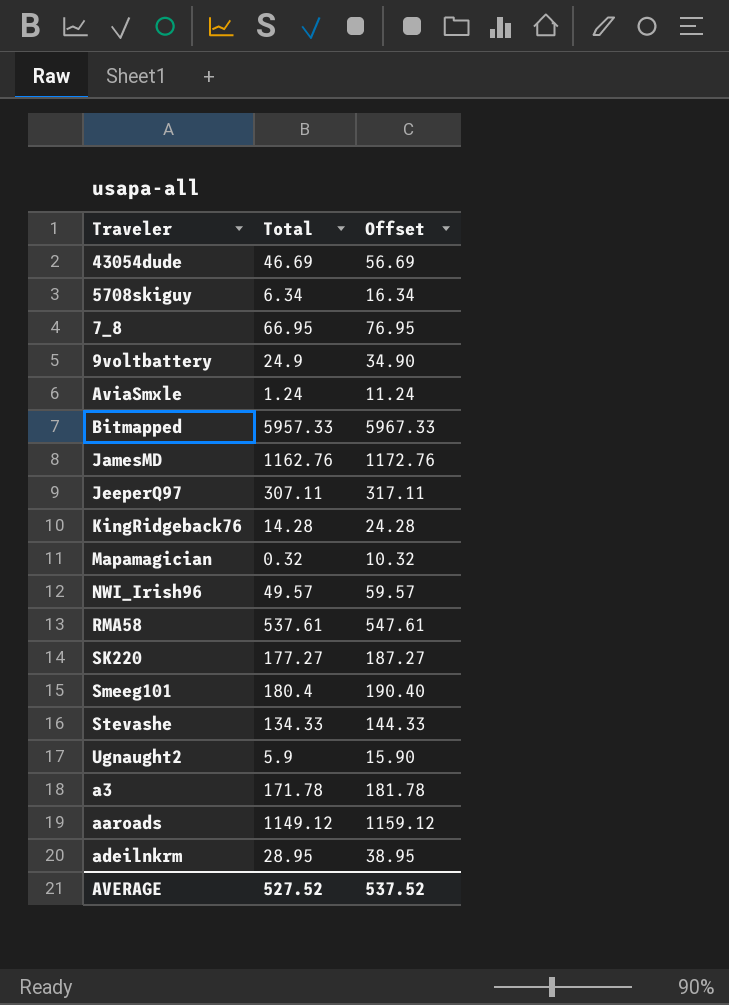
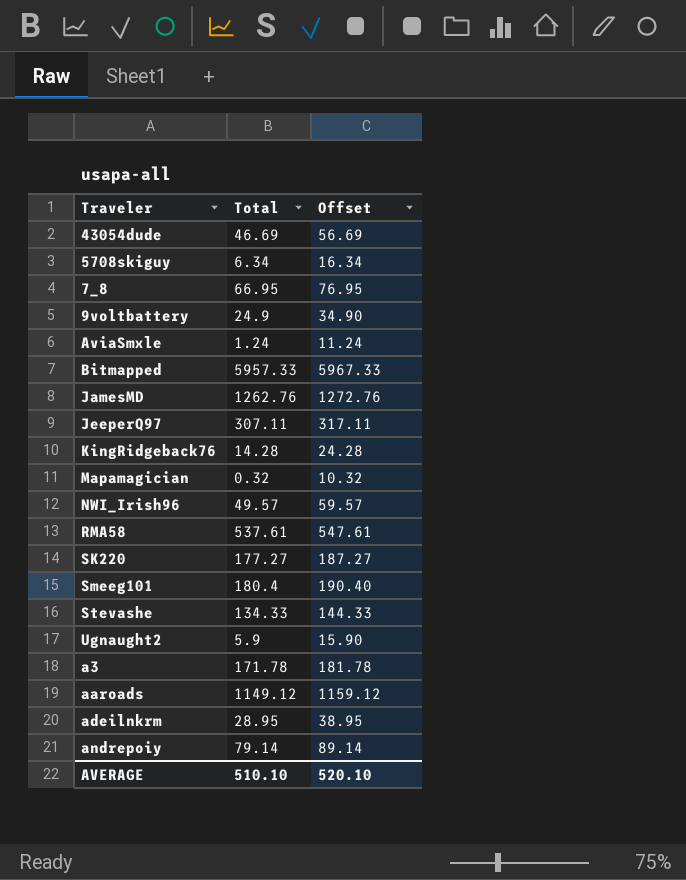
JamesMD | Total: 1162.76 -> 1262.76
JamesMD | Offset: 1172.76 -> 1272.76
row andrepoiy: none -> 79.14 | 89.14
AVERAGE | Total: 527.52 -> 510.10
AVERAGE | Offset: 537.52 -> 520.10

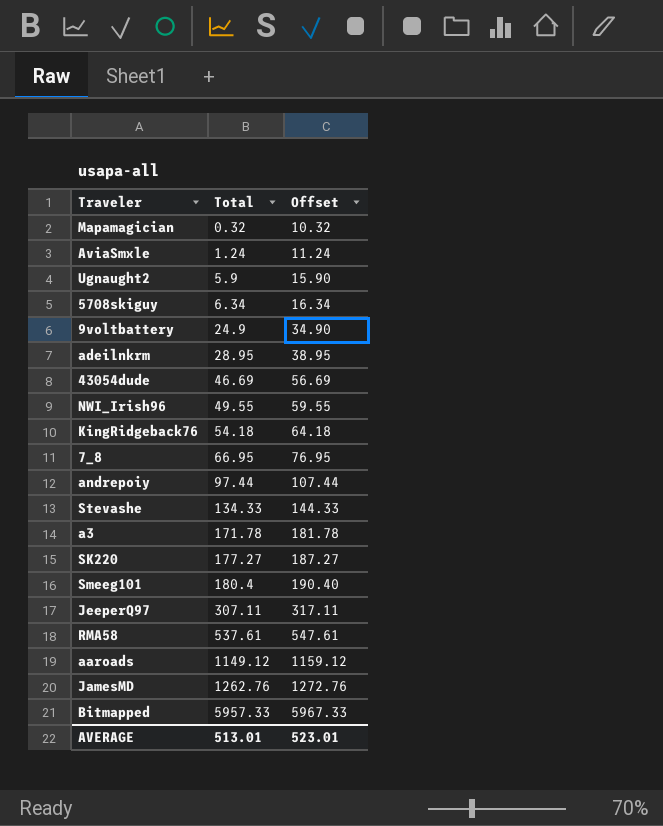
row order: none -> Total ascending
NWI_Irish96 | Total: 49.57 -> 49.55
NWI_Irish96 | Offset: 59.57 -> 59.55
KingRidgeback76 | Total: 14.28 -> 54.18
KingRidgeback76 | Offset: 24.28 -> 64.18
andrepoiy | Total: 79.14 -> 97.44
andrepoiy | Offset: 89.14 -> 107.44
AVERAGE | Total: 510.10 -> 513.01
AVERAGE | Offset: 520.10 -> 523.01

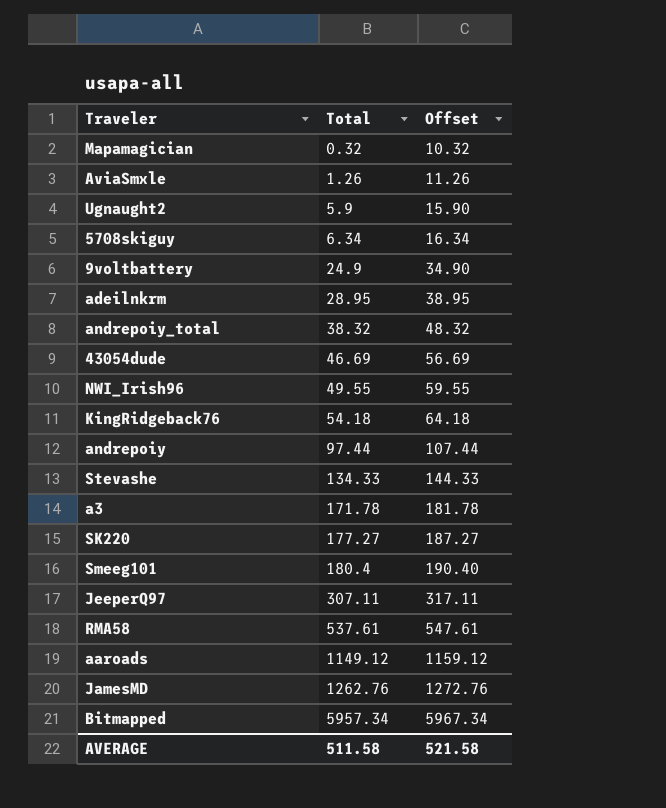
row 7_8: 66.95 | 76.95 -> none
AviaSmxle | Total: 1.24 -> 1.26
AviaSmxle | Offset: 11.24 -> 11.26
row andrepoiy_total: none -> 38.32 | 48.32
Bitmapped | Total: 5957.33 -> 5957.34
Bitmapped | Offset: 5967.33 -> 5967.34
AVERAGE | Total: 513.01 -> 511.58
AVERAGE | Offset: 523.01 -> 521.58

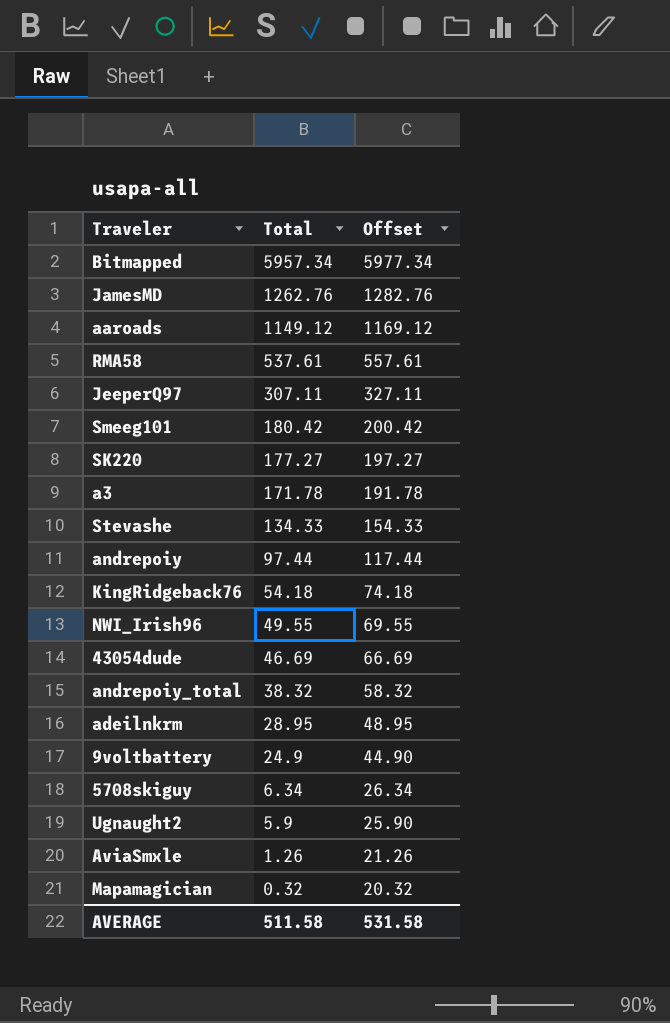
row order: Total ascending -> Total descending
column Offset | formula: [Total] + 10 -> [Total] + 20
Smeeg101 | Total: 180.4 -> 180.42
AVERAGE | Offset: 521.58 -> 531.58

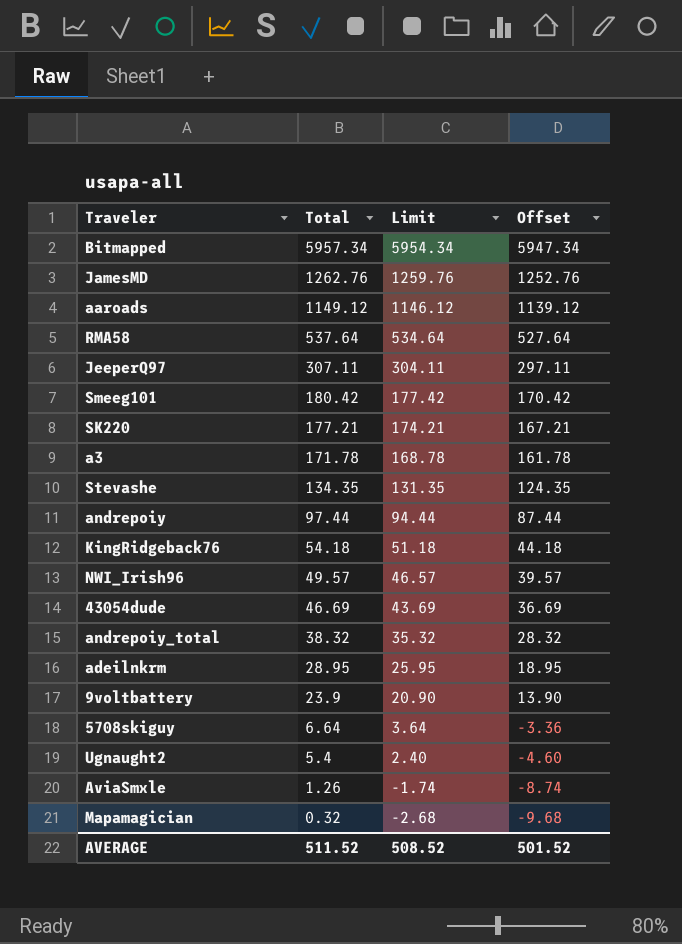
column Limit | formula: none -> [Total] - 3
column Offset | formula: [Total] + 20 -> [Total] - 10
RMA58 | Total: 537.61 -> 537.64
SK220 | Total: 177.27 -> 177.21
Stevashe | Total: 134.33 -> 134.35
NWI_Irish96 | Total: 49.55 -> 49.57
9voltbattery | Total: 24.9 -> 23.9
5708skiguy | Total: 6.34 -> 6.64
Ugnaught2 | Total: 5.9 -> 5.4
AVERAGE | Total: 511.58 -> 511.52
AVERAGE | Offset: 531.58 -> 501.52

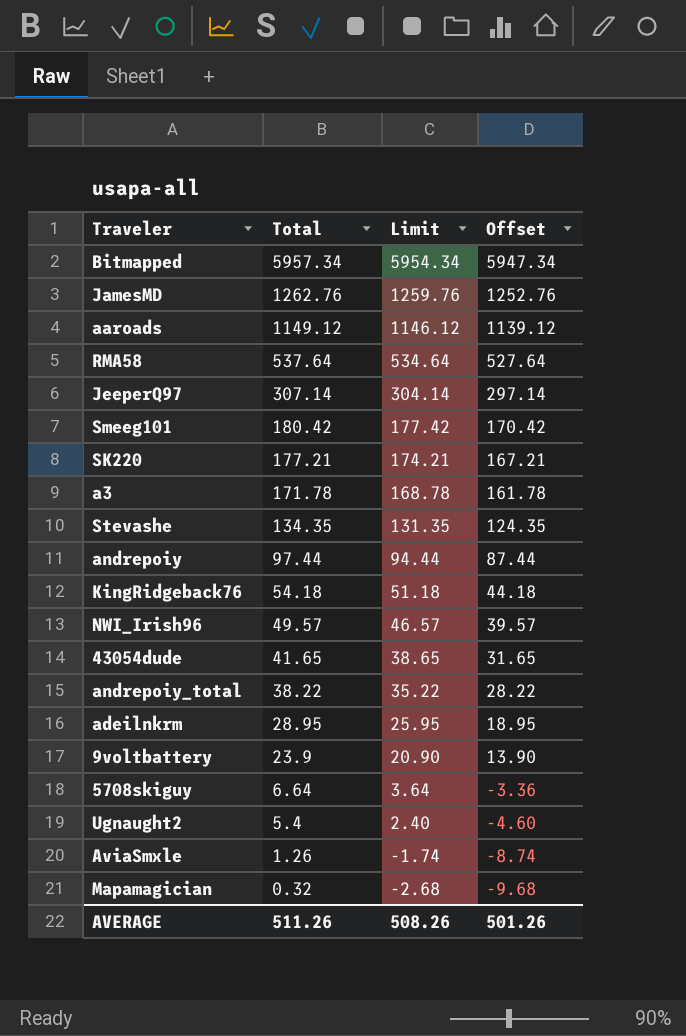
JeeperQ97 | Total: 307.11 -> 307.14
JeeperQ97 | Limit: 304.11 -> 304.14
JeeperQ97 | Offset: 297.11 -> 297.14
43054dude | Total: 46.69 -> 41.65
43054dude | Limit: 43.69 -> 38.65
43054dude | Offset: 36.69 -> 31.65
andrepoiy_total | Total: 38.32 -> 38.22
andrepoiy_total | Limit: 35.32 -> 35.22
andrepoiy_total | Offset: 28.32 -> 28.22
AVERAGE | Total: 511.52 -> 511.26
AVERAGE | Limit: 508.52 -> 508.26
AVERAGE | Offset: 501.52 -> 501.26

